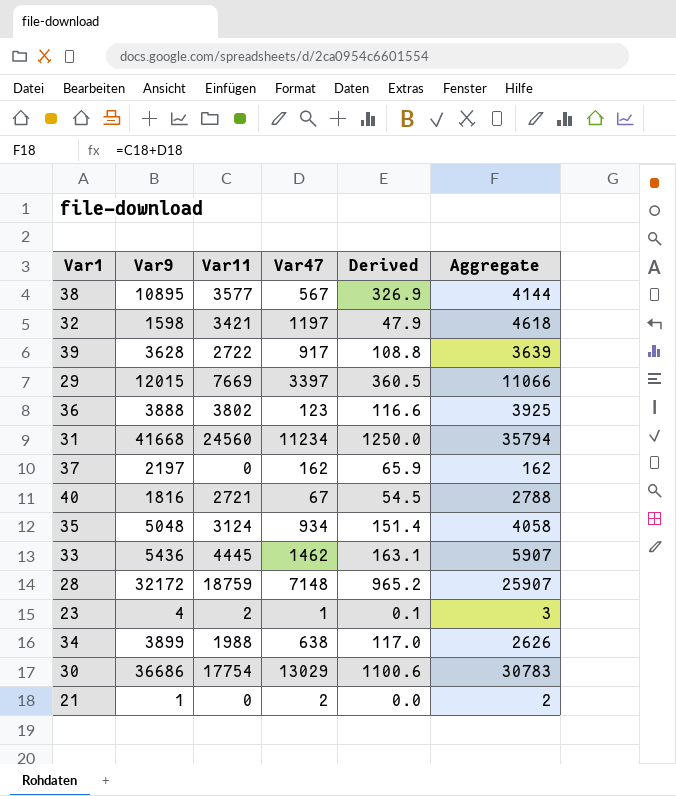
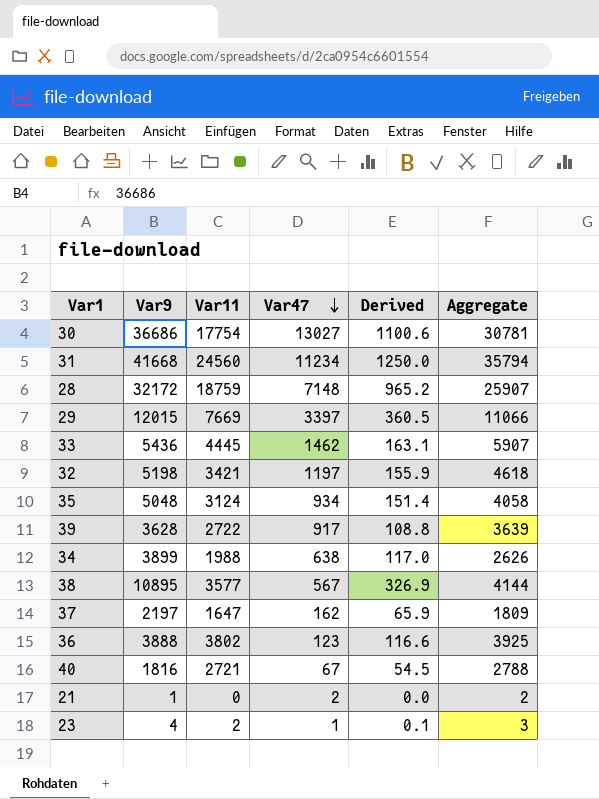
row order: none -> Var47 descending
30 | Var47: 13029 -> 13027
30 | Aggregate: 30783 -> 30781
32 | Var9: 1598 -> 5198
32 | Derived: 47.9 -> 155.9
37 | Var11: 0 -> 1647
37 | Aggregate: 162 -> 1809

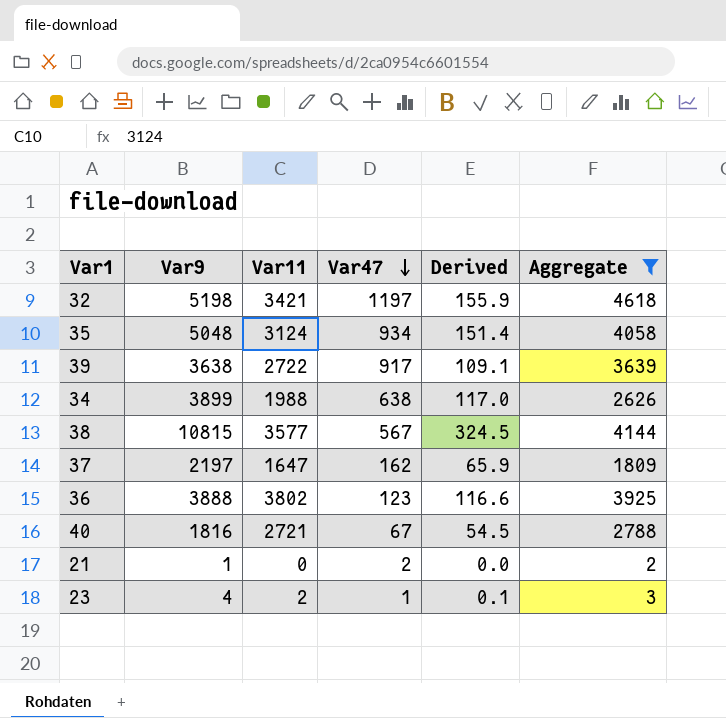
filter: none -> Aggregate <= 4618
39 | Var9: 3628 -> 3638
39 | Derived: 108.8 -> 109.1
38 | Var9: 10895 -> 10815
38 | Derived: 326.9 -> 324.5

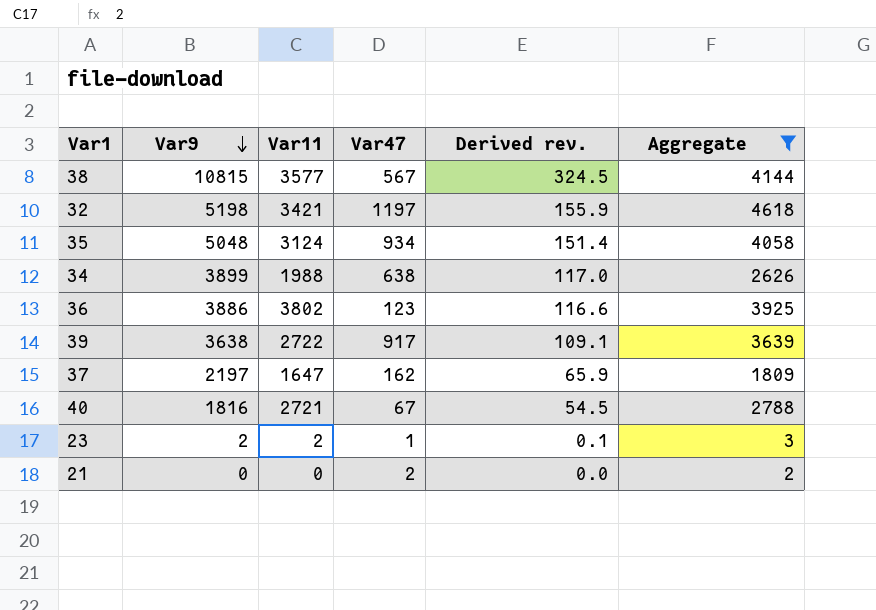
row order: Var47 descending -> Var9 descending
column name: Derived -> Derived rev.
36 | Var9: 3888 -> 3886
23 | Var9: 4 -> 2
21 | Var9: 1 -> 0

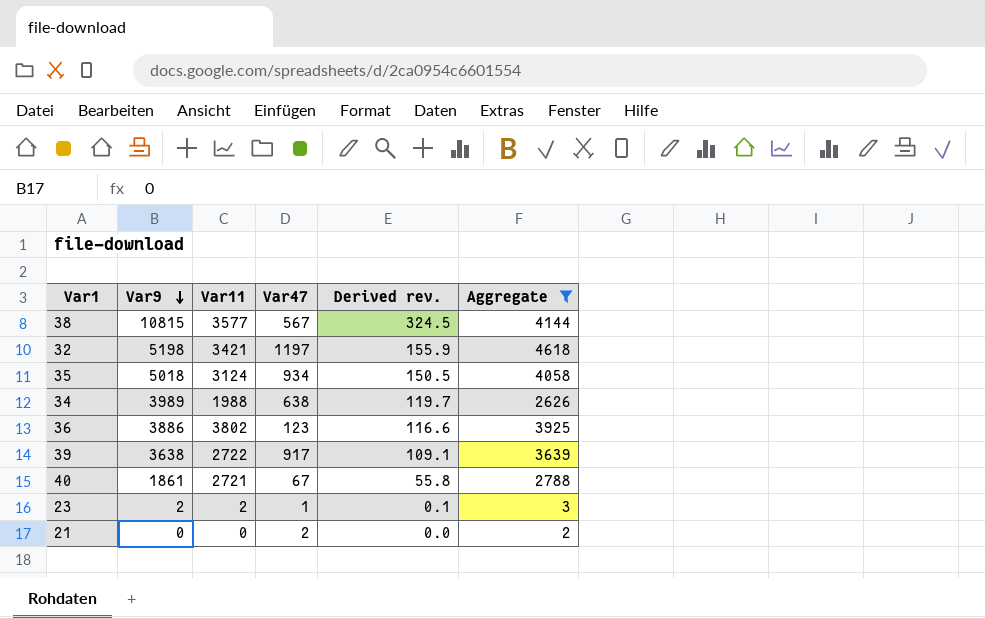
row 37: 2197 | 1647 | 162 | 65.9 | 1809 -> none
35 | Var9: 5048 -> 5018
35 | Derived rev.: 151.4 -> 150.5
34 | Var9: 3899 -> 3989
34 | Derived rev.: 117.0 -> 119.7
40 | Var9: 1816 -> 1861
40 | Derived rev.: 54.5 -> 55.8

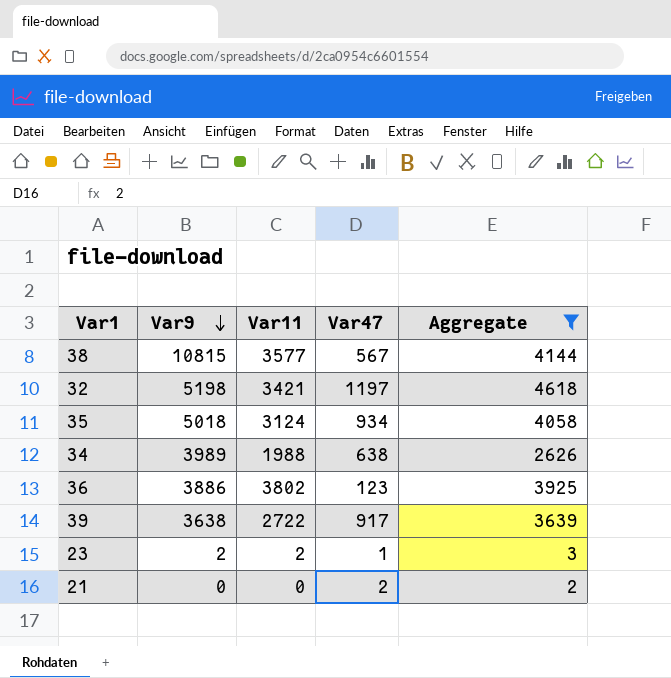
column Derived rev. | formula: [Var9] * 0.03 -> none
row 40: 1861 | 2721 | 67 | 55.8 | 2788 -> none

